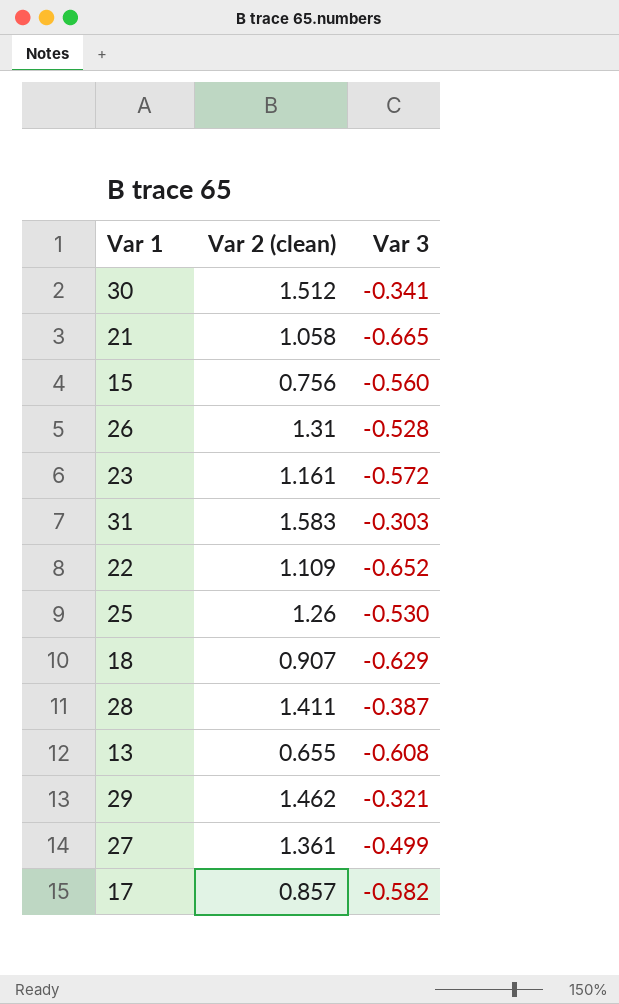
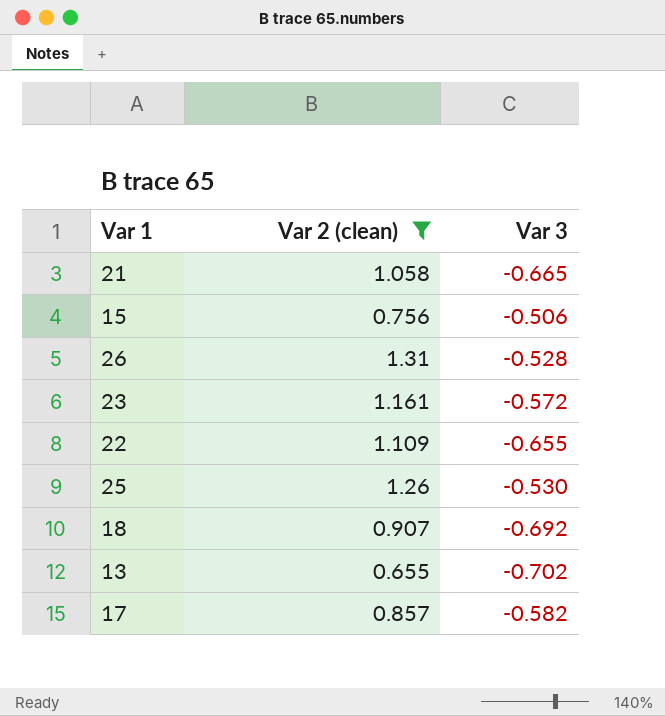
filter: none -> Var 2 (clean) <= 1.31
15 | Var 3: -0.560 -> -0.506
22 | Var 3: -0.652 -> -0.655
18 | Var 3: -0.629 -> -0.692
13 | Var 3: -0.608 -> -0.702

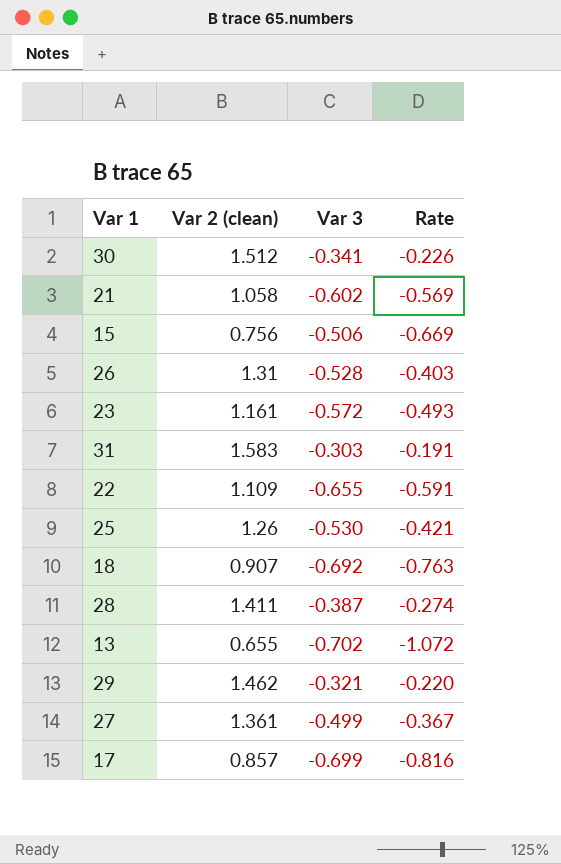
filter: Var 2 (clean) <= 1.31 -> none
column Rate | formula: none -> [Var 3] / [Var 2 (clean)]
21 | Var 3: -0.665 -> -0.602
17 | Var 3: -0.582 -> -0.699

